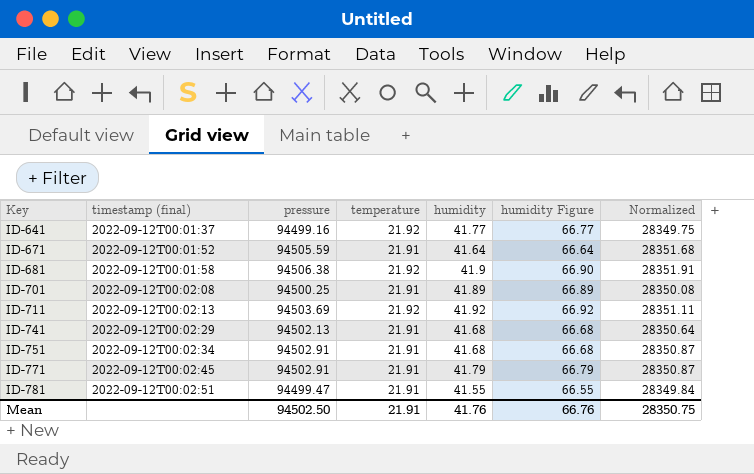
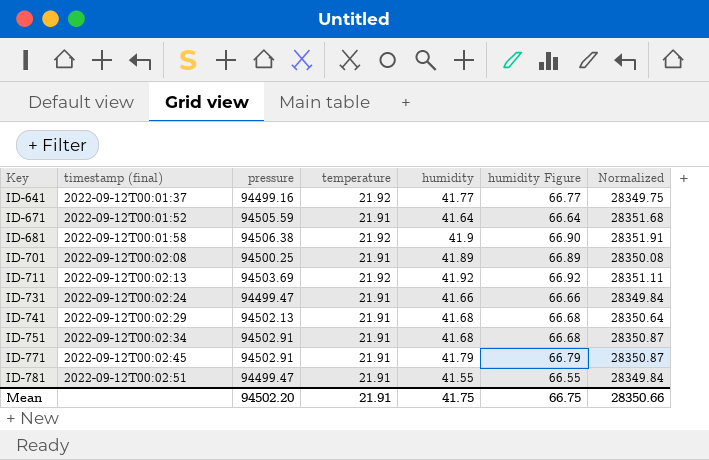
row ID-731: none -> 2022-09-12T00:02:24 | 94499.47 | 21.91 | 41.66 | 66.66 | 28349.84
Mean | pressure: 94502.50 -> 94502.20
Mean | humidity: 41.76 -> 41.75
Mean | humidity Figure: 66.76 -> 66.75
Mean | Normalized: 28350.75 -> 28350.66

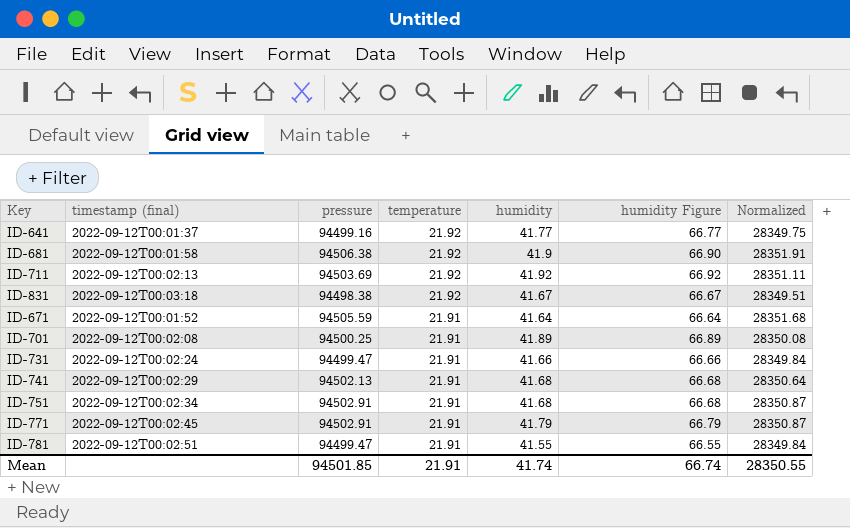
row order: Key ascending -> temperature descending
row ID-831: none -> 2022-09-12T00:03:18 | 94498.38 | 21.92 | 41.67 | 66.67 | 28349.51
Mean | pressure: 94502.20 -> 94501.85
Mean | humidity: 41.75 -> 41.74
Mean | humidity Figure: 66.75 -> 66.74
Mean | Normalized: 28350.66 -> 28350.55

